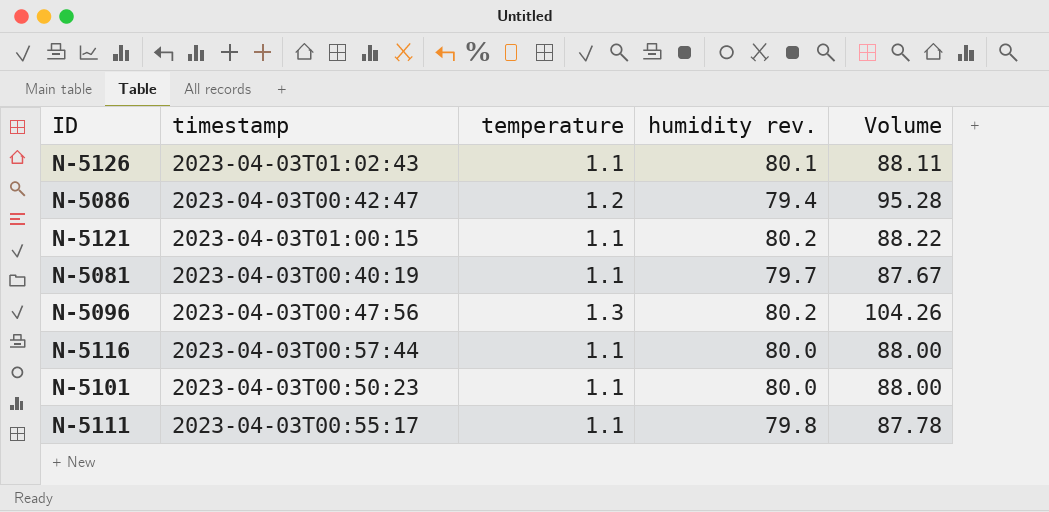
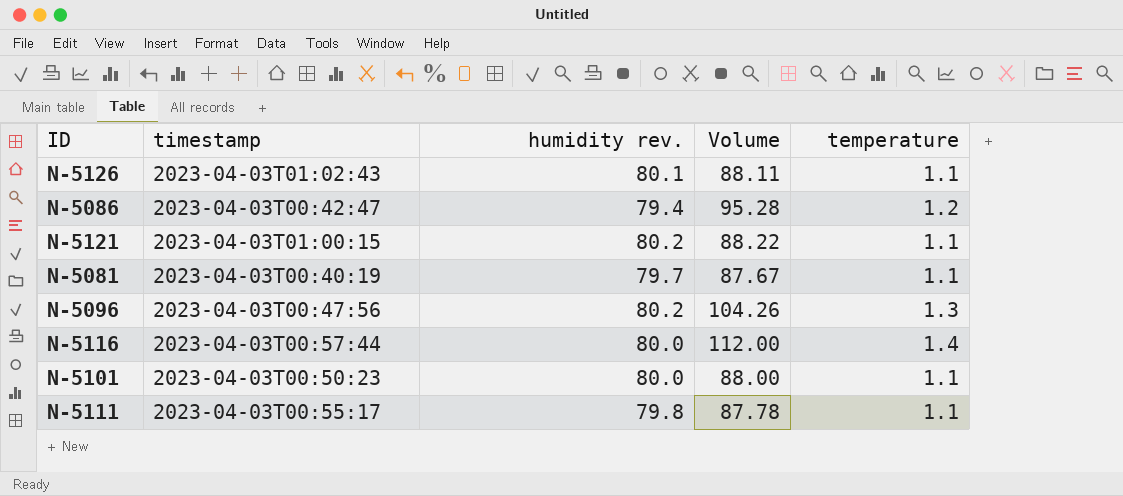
column temperature | position: 3 -> 5
N-5116 | Volume: 88.00 -> 112.00
N-5116 | temperature: 1.1 -> 1.4

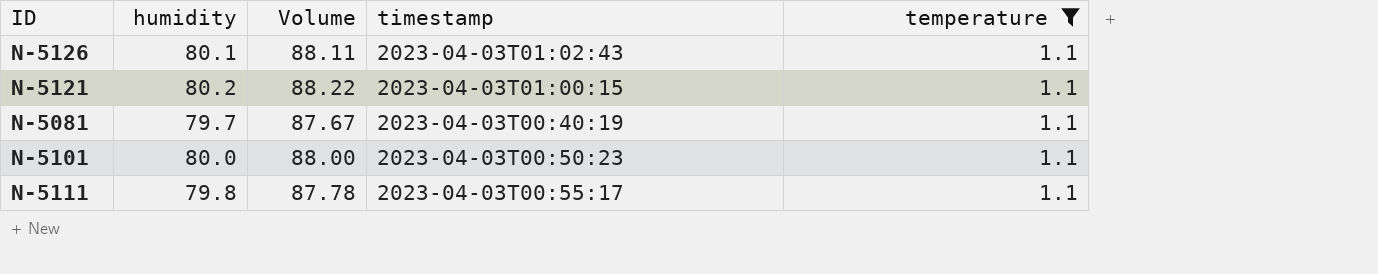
filter: none -> temperature = 1.1
column name: humidity rev. -> humidity
column timestamp | position: 2 -> 4

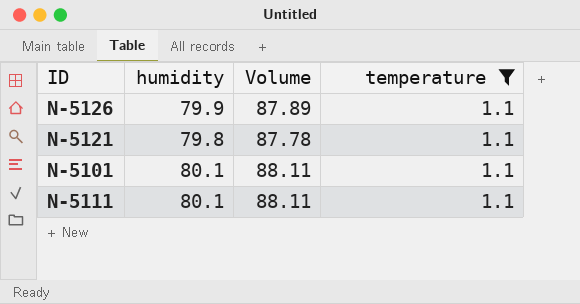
column timestamp | position: 4 -> none
row N-5081: 79.7 | 87.67 | 2023-04-03T00:40:19 | 1.1 -> none
N-5126 | humidity: 80.1 -> 79.9
N-5126 | Volume: 88.11 -> 87.89
N-5121 | humidity: 80.2 -> 79.8
N-5121 | Volume: 88.22 -> 87.78
N-5101 | humidity: 80.0 -> 80.1
N-5101 | Volume: 88.00 -> 88.11
N-5111 | humidity: 79.8 -> 80.1
N-5111 | Volume: 87.78 -> 88.11

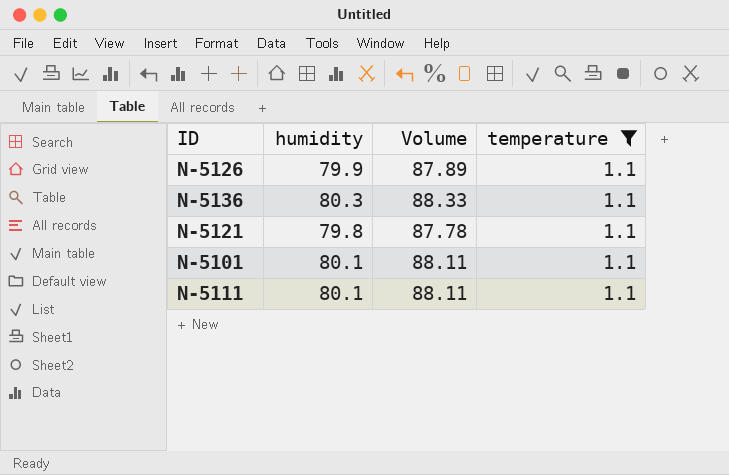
row N-5136: none -> 80.3 | 88.33 | 1.1

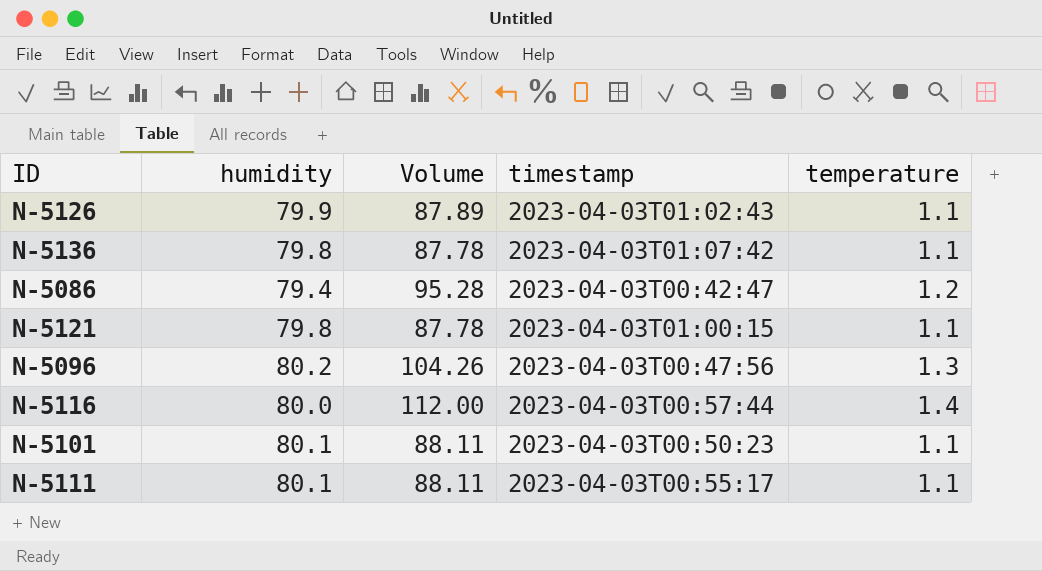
filter: temperature = 1.1 -> none
column timestamp | position: none -> 4
N-5136 | humidity: 80.3 -> 79.8
N-5136 | Volume: 88.33 -> 87.78

